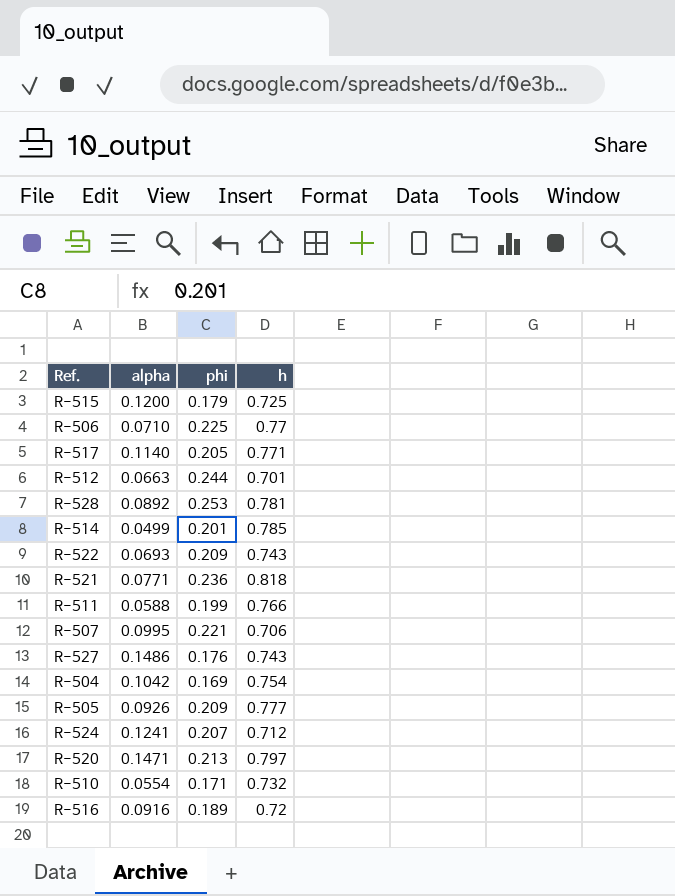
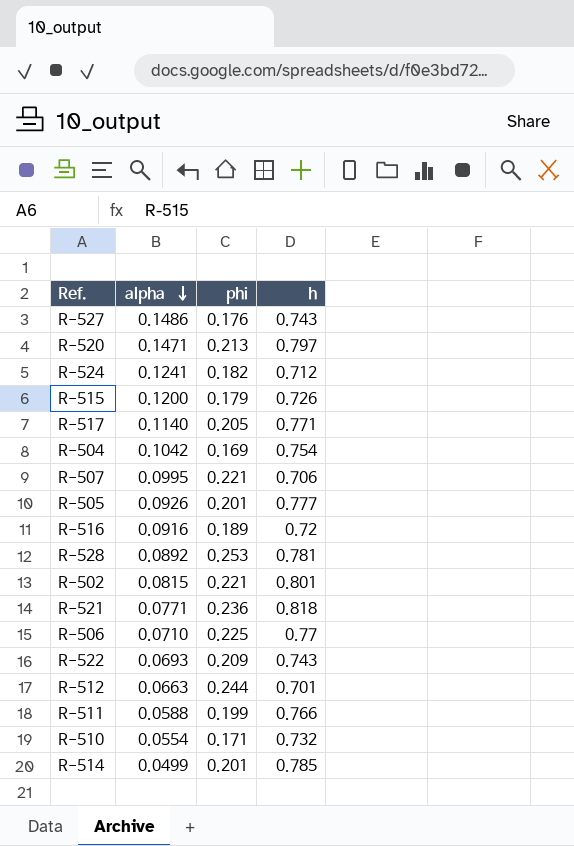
row order: none -> alpha descending
R-524 | phi: 0.207 -> 0.182
R-515 | h: 0.725 -> 0.726
R-505 | phi: 0.209 -> 0.201
row R-502: none -> 0.0815 | 0.221 | 0.801

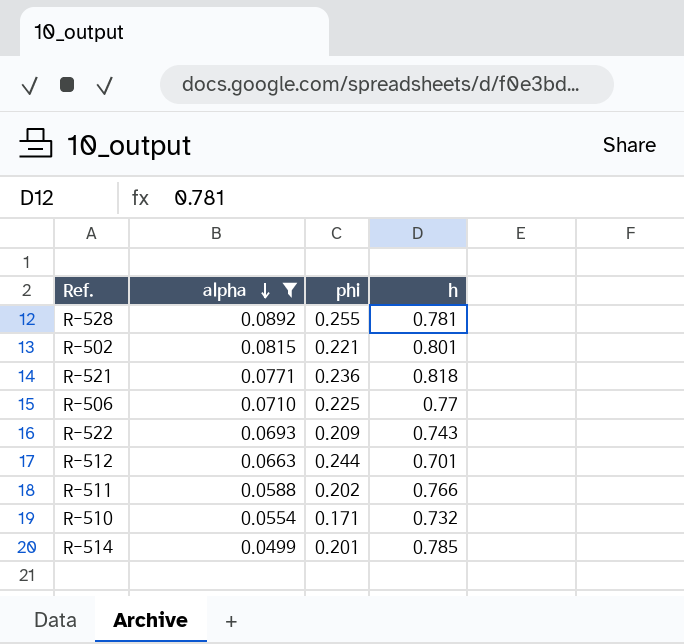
filter: none -> alpha <= 0.0892
R-528 | phi: 0.253 -> 0.255
R-511 | phi: 0.199 -> 0.202

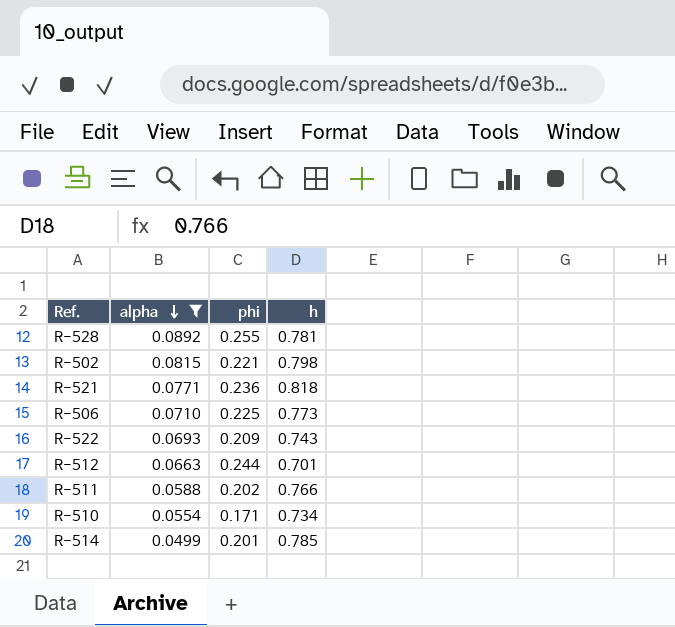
R-502 | h: 0.801 -> 0.798
R-506 | h: 0.77 -> 0.773
R-510 | h: 0.732 -> 0.734

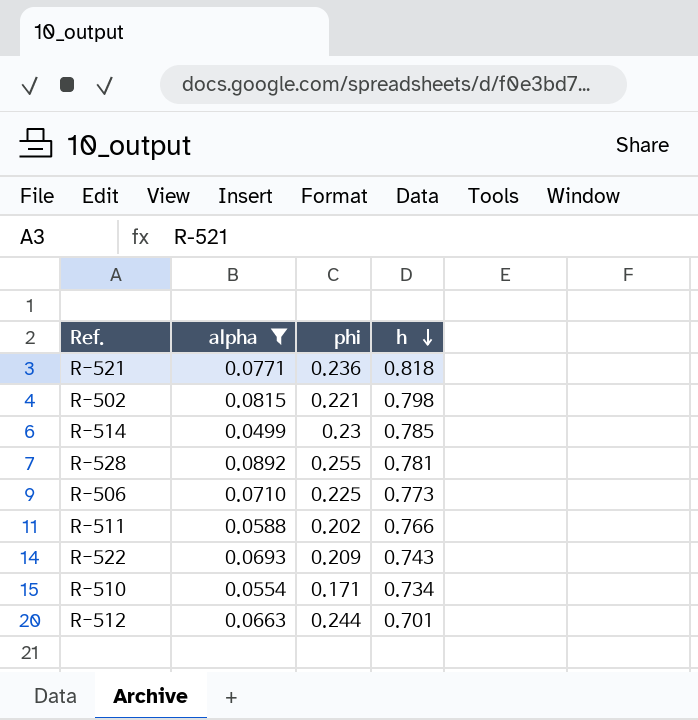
row order: alpha descending -> h descending
R-514 | phi: 0.201 -> 0.23

